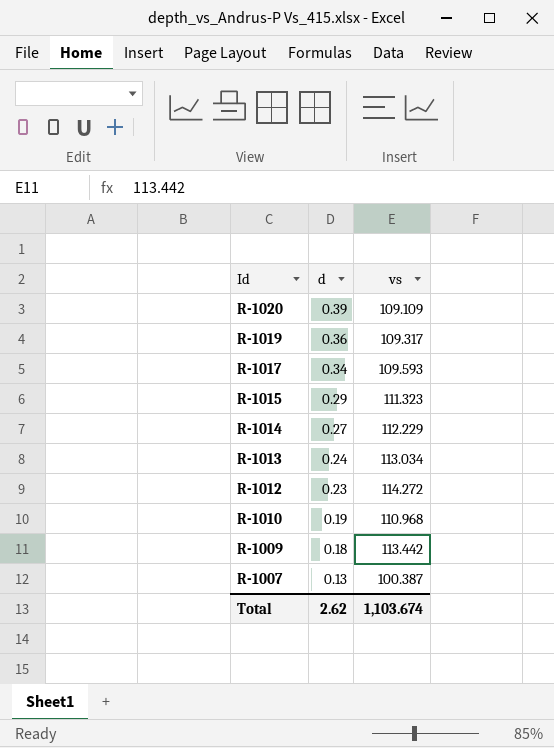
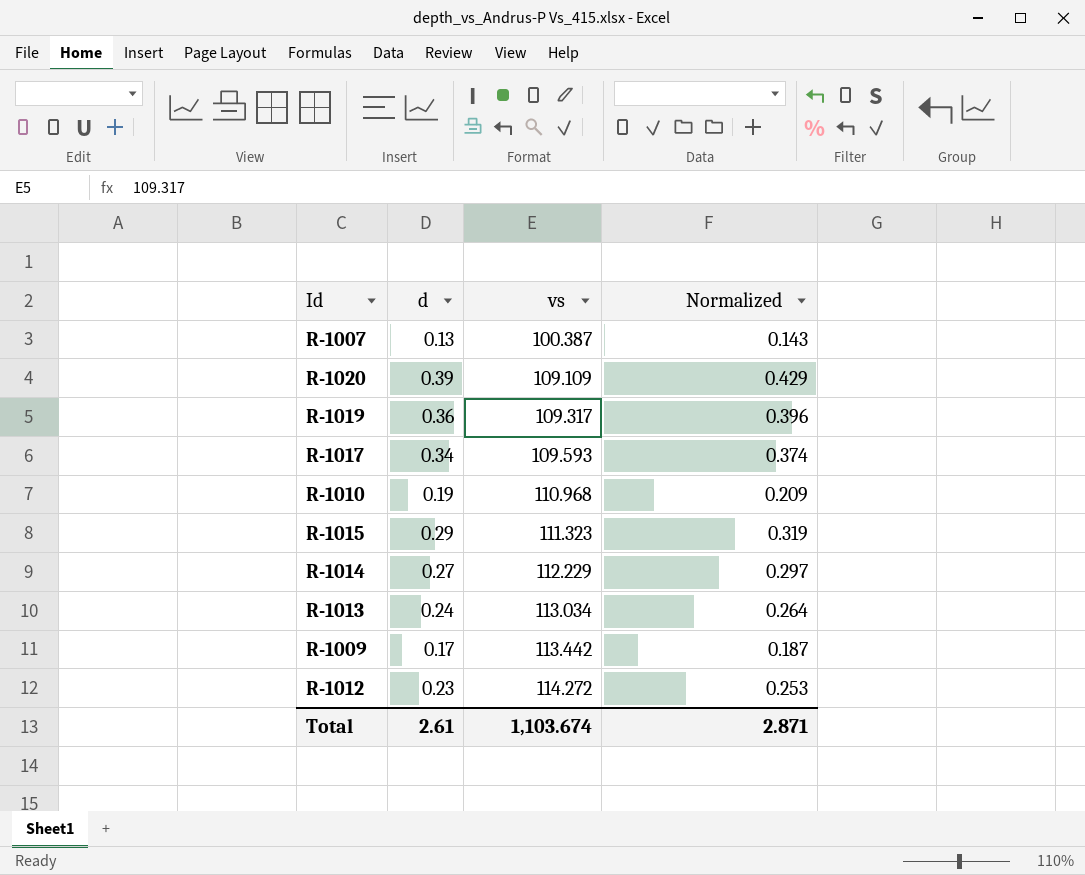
row order: Id descending -> vs ascending
column Normalized | formula: none -> [d] * 1.1
R-1009 | d: 0.18 -> 0.17
Total | d: 2.62 -> 2.61

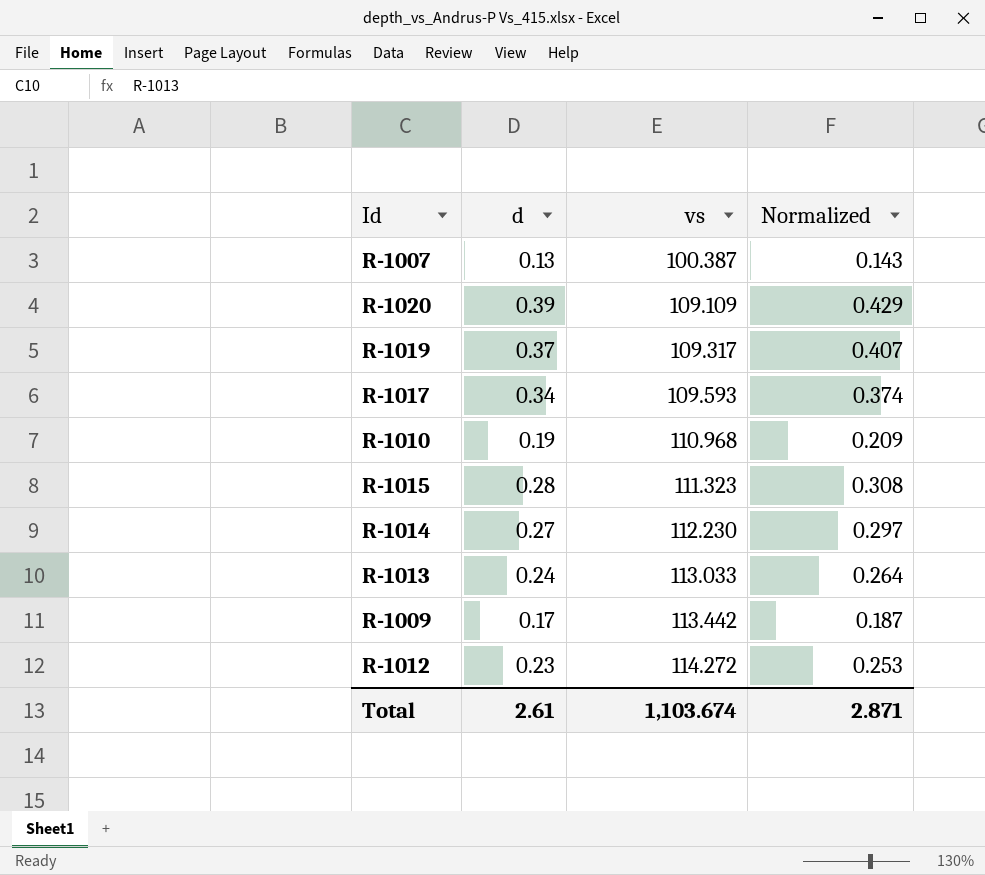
R-1019 | d: 0.36 -> 0.37
R-1019 | Normalized: 0.396 -> 0.407
R-1015 | d: 0.29 -> 0.28
R-1015 | Normalized: 0.319 -> 0.308
R-1014 | vs: 112.229 -> 112.230
R-1013 | vs: 113.034 -> 113.033

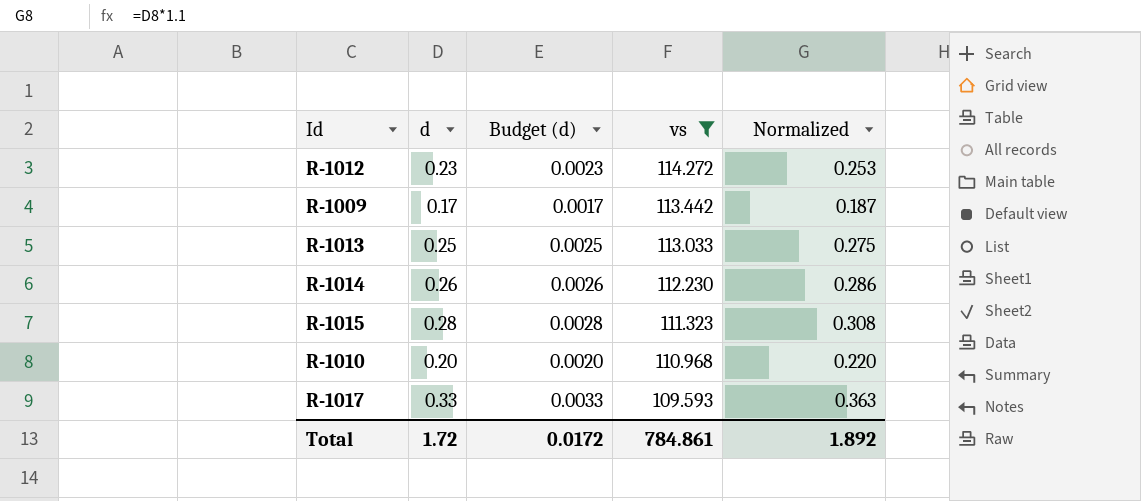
filter: none -> vs >= 109.593
row order: vs ascending -> vs descending
column Budget (d) | formula: none -> [d] * 0.01
R-1013 | d: 0.24 -> 0.25
R-1013 | Normalized: 0.264 -> 0.275
R-1014 | d: 0.27 -> 0.26
R-1014 | Normalized: 0.297 -> 0.286
R-1010 | d: 0.19 -> 0.20
R-1010 | Normalized: 0.209 -> 0.220
R-1017 | d: 0.34 -> 0.33
R-1017 | Normalized: 0.374 -> 0.363
Total | d: 2.61 -> 1.72
Total | vs: 1,103.674 -> 784.861
Total | Normalized: 2.871 -> 1.892

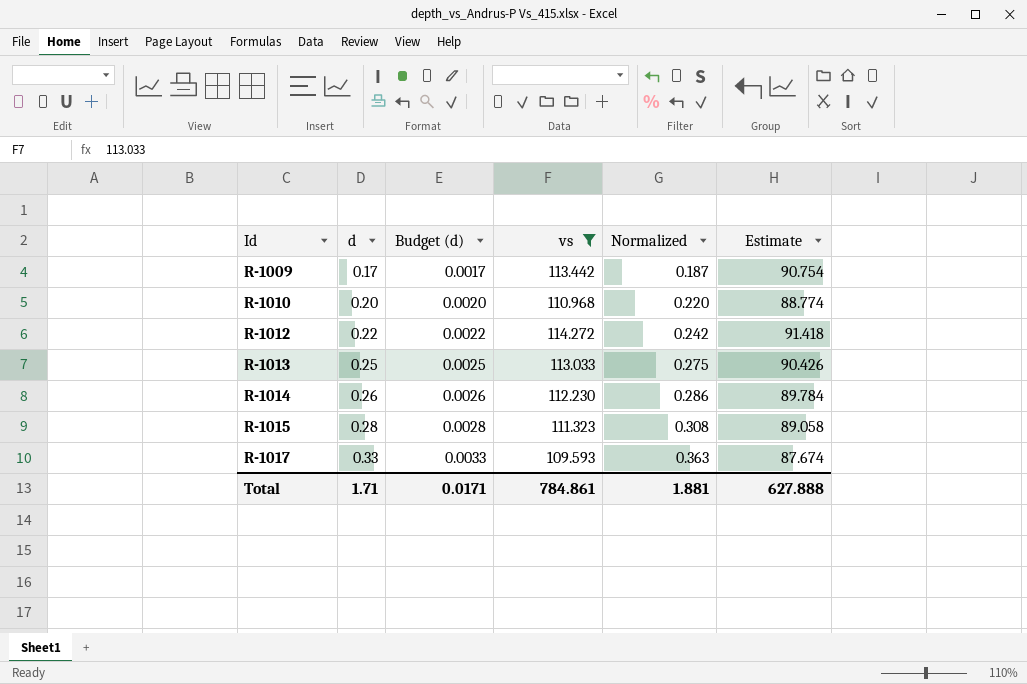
row order: vs descending -> Id ascending
column Estimate | formula: none -> [vs] * 0.8
R-1012 | d: 0.23 -> 0.22
R-1012 | Budget (d): 0.0023 -> 0.0022
R-1012 | Normalized: 0.253 -> 0.242
Total | d: 1.72 -> 1.71
Total | Budget (d): 0.0172 -> 0.0171
Total | Normalized: 1.892 -> 1.881

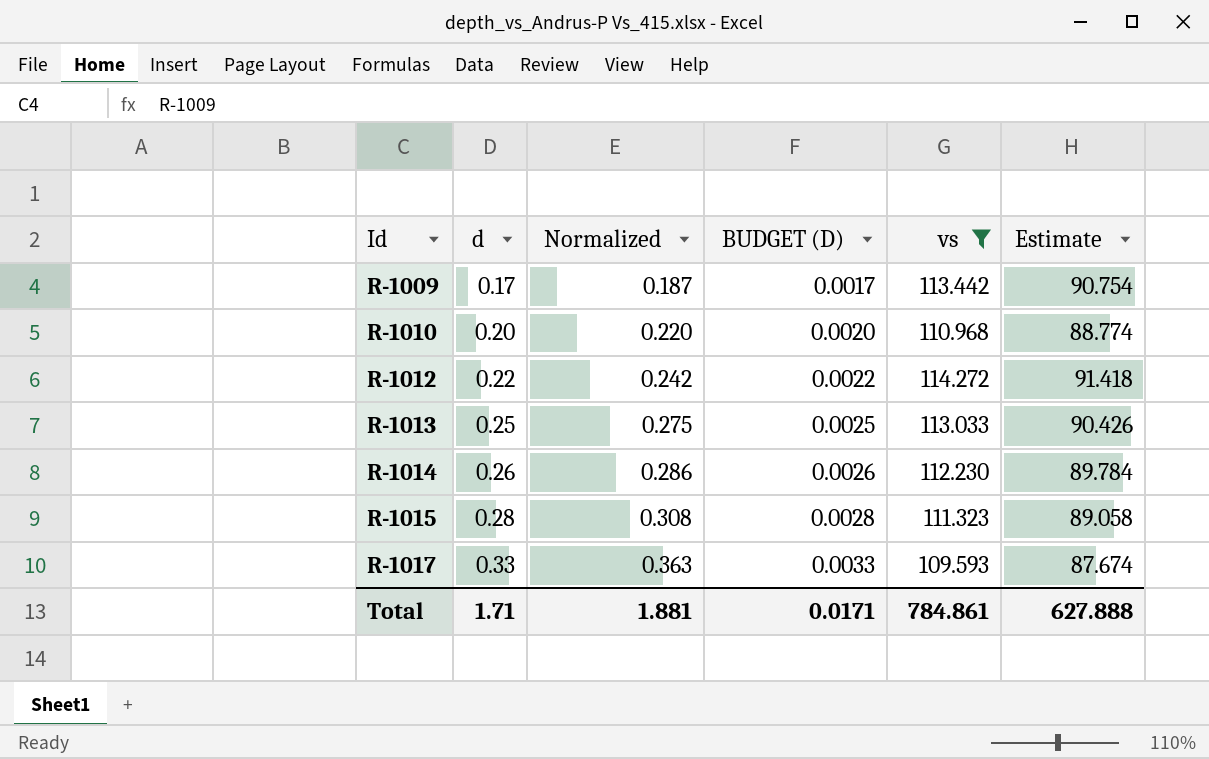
column Normalized | position: 5 -> 3
column name: Budget (d) -> BUDGET (D)

